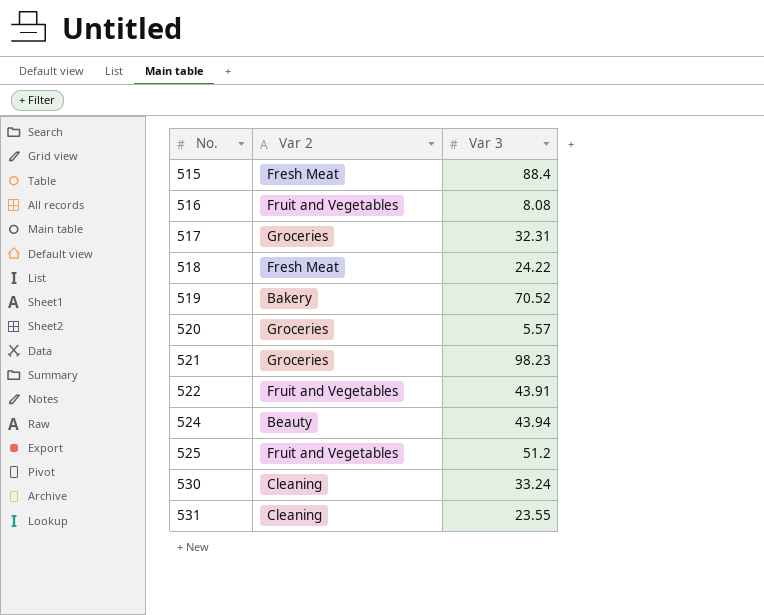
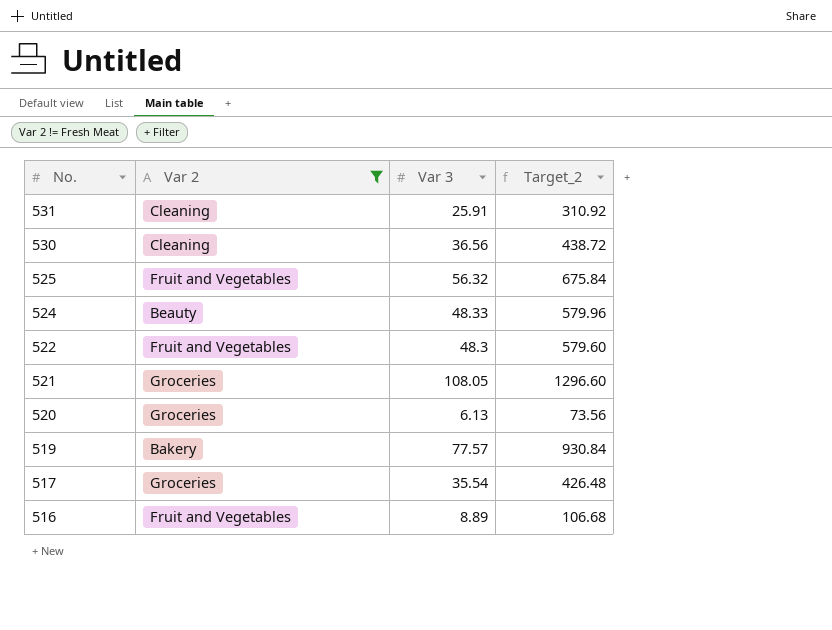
filter: none -> Var 2 != Fresh Meat
row order: No. ascending -> No. descending
column Target_2 | formula: none -> [Var 3] * 12
531 | Var 3: 23.55 -> 25.91
530 | Var 3: 33.24 -> 36.56
525 | Var 3: 51.2 -> 56.32
524 | Var 3: 43.94 -> 48.33
522 | Var 3: 43.91 -> 48.3
521 | Var 3: 98.23 -> 108.05
520 | Var 3: 5.57 -> 6.13
519 | Var 3: 70.52 -> 77.57
517 | Var 3: 32.31 -> 35.54
516 | Var 3: 8.08 -> 8.89

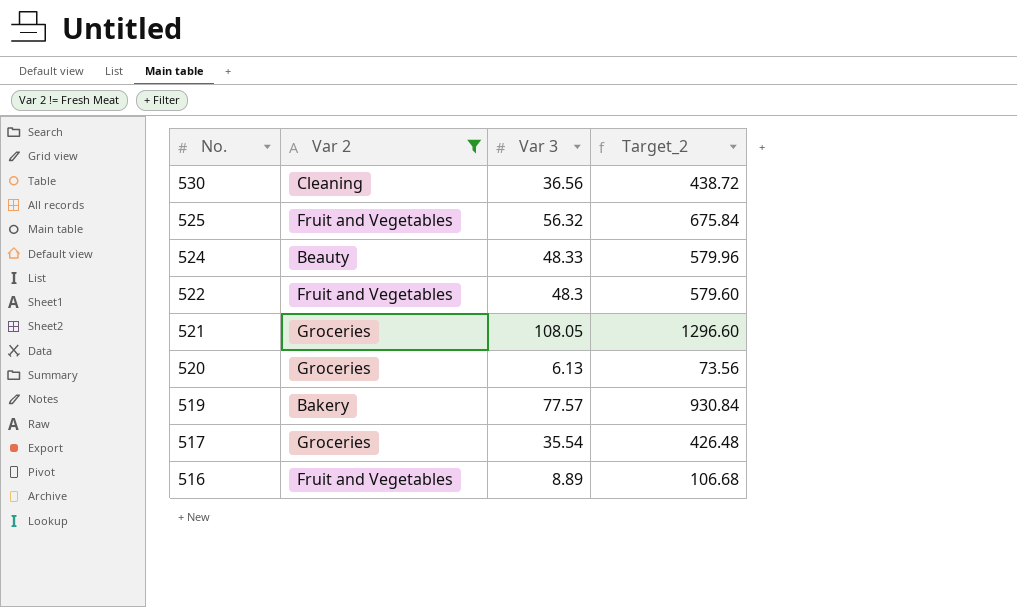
row 531: Cleaning | 25.91 | 310.92 -> none

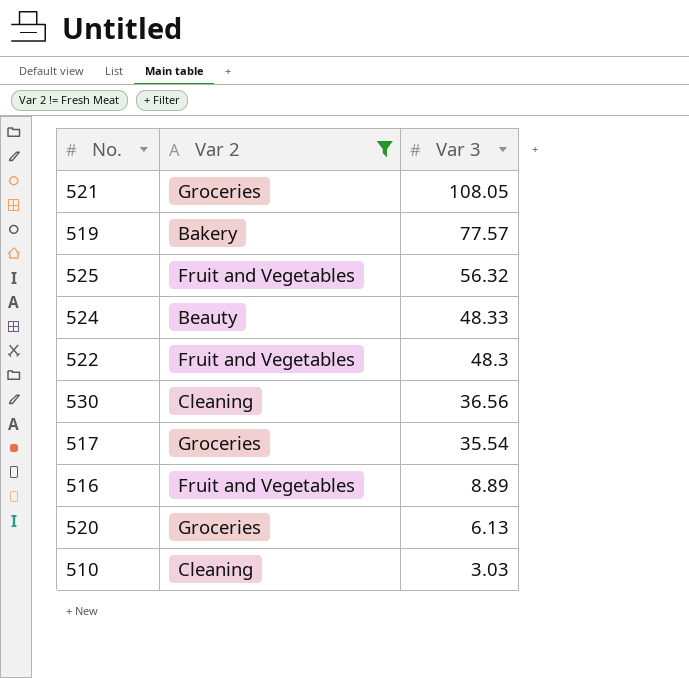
row order: No. descending -> Var 3 descending
column Target_2 | formula: [Var 3] * 12 -> none
row 510: none -> Cleaning | 3.03

